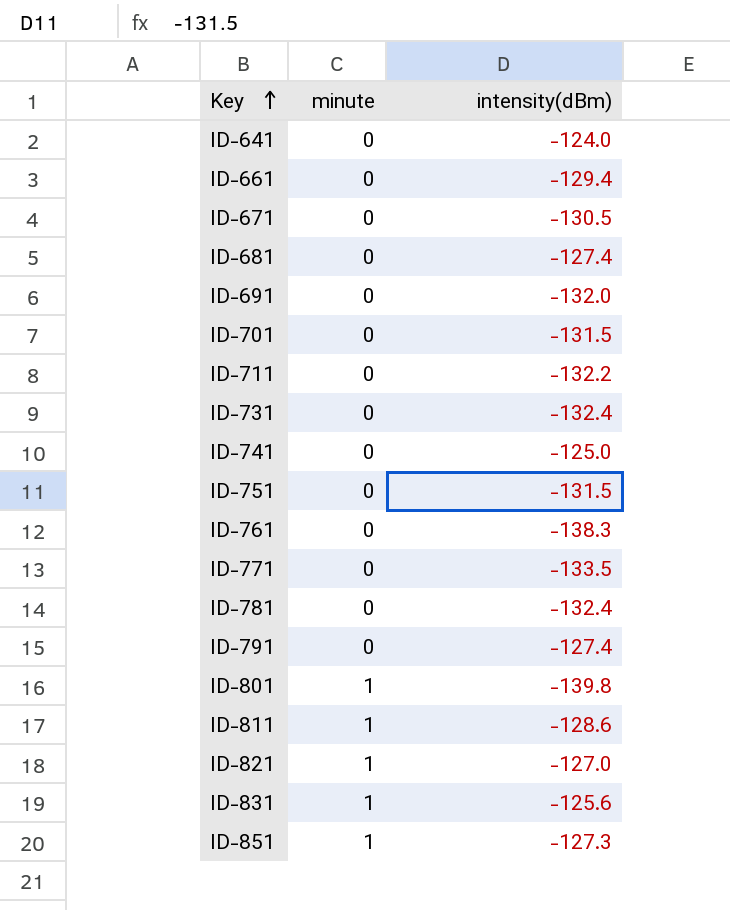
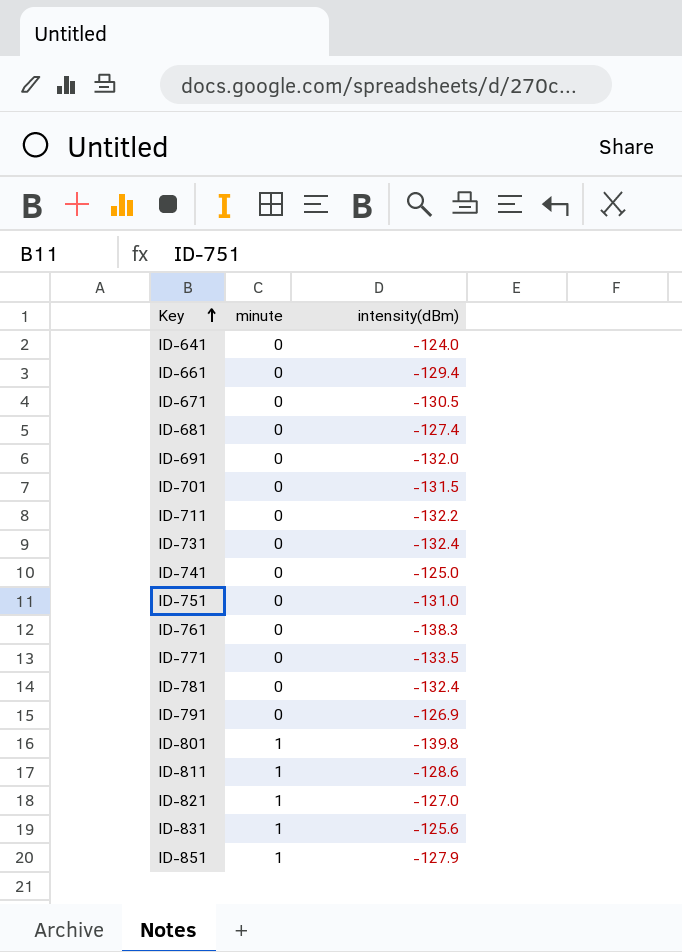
ID-751 | intensity(dBm): -131.5 -> -131.0
ID-791 | intensity(dBm): -127.4 -> -126.9
ID-851 | intensity(dBm): -127.3 -> -127.9

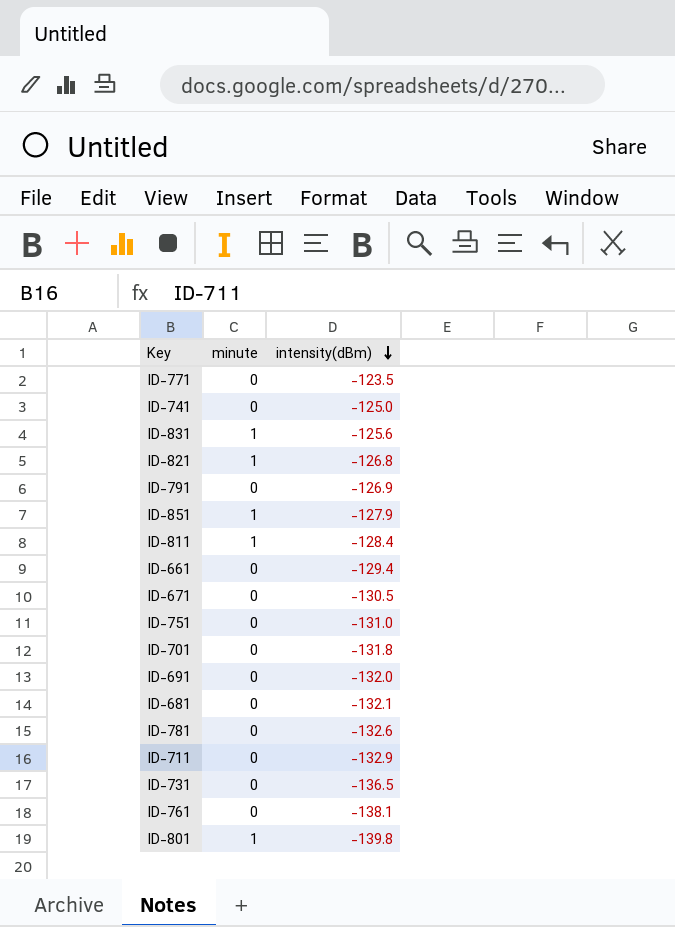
row order: Key ascending -> intensity(dBm) descending
row ID-641: 0 | -124.0 -> none
ID-771 | intensity(dBm): -133.5 -> -123.5
ID-821 | intensity(dBm): -127.0 -> -126.8
ID-811 | intensity(dBm): -128.6 -> -128.4
ID-701 | intensity(dBm): -131.5 -> -131.8
ID-681 | intensity(dBm): -127.4 -> -132.1
ID-781 | intensity(dBm): -132.4 -> -132.6
ID-711 | intensity(dBm): -132.2 -> -132.9
ID-731 | intensity(dBm): -132.4 -> -136.5
ID-761 | intensity(dBm): -138.3 -> -138.1

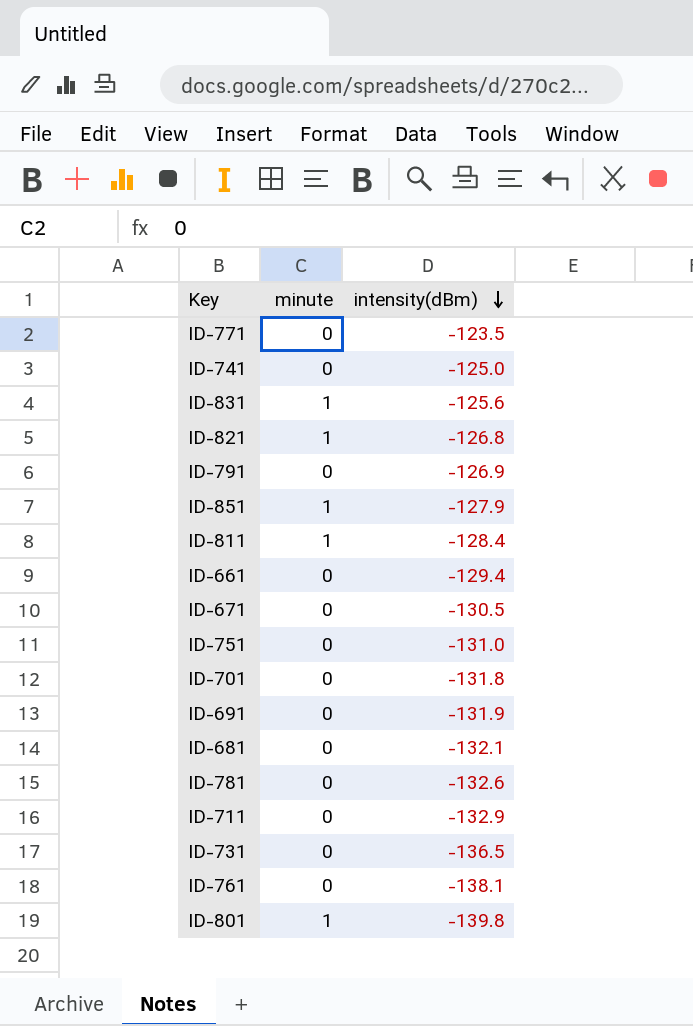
ID-691 | intensity(dBm): -132.0 -> -131.9

